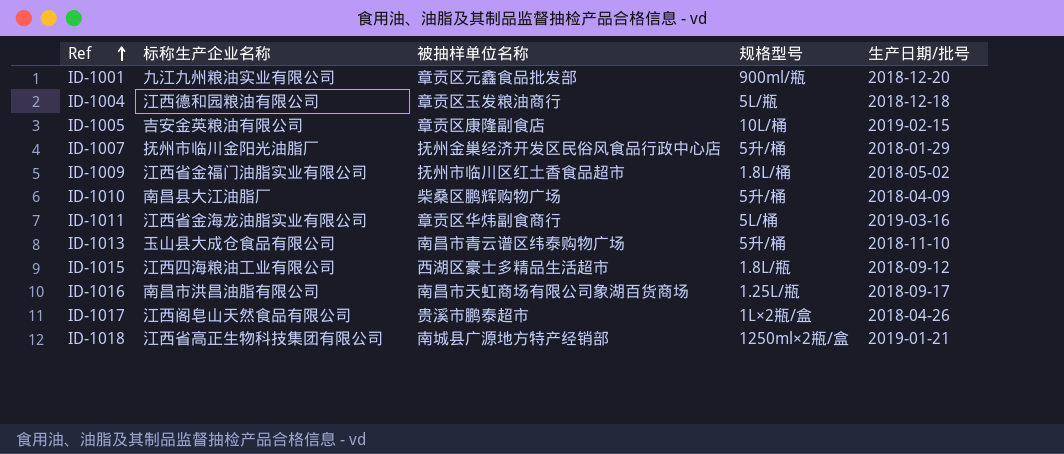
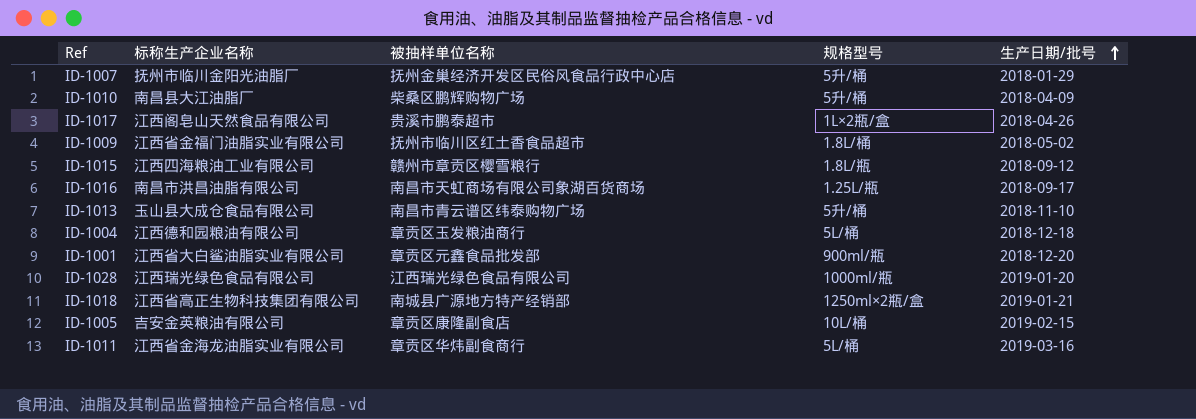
row order: Ref ascending -> 生产日期/批号 ascending
ID-1015 | 被抽样单位名称: 西湖区豪士多精品生活超市 -> 赣州市章贡区樱雪粮行
ID-1004 | 规格型号: 5L/瓶 -> 5L/桶
ID-1001 | 标称生产企业名称: 九江九州粮油实业有限公司 -> 江西省大白鲨油脂实业有限公司
row ID-1028: none -> 江西瑞光绿色食品有限公司 | 江西瑞光绿色食品有限公司 | 1000ml/瓶 | 2019-01-20

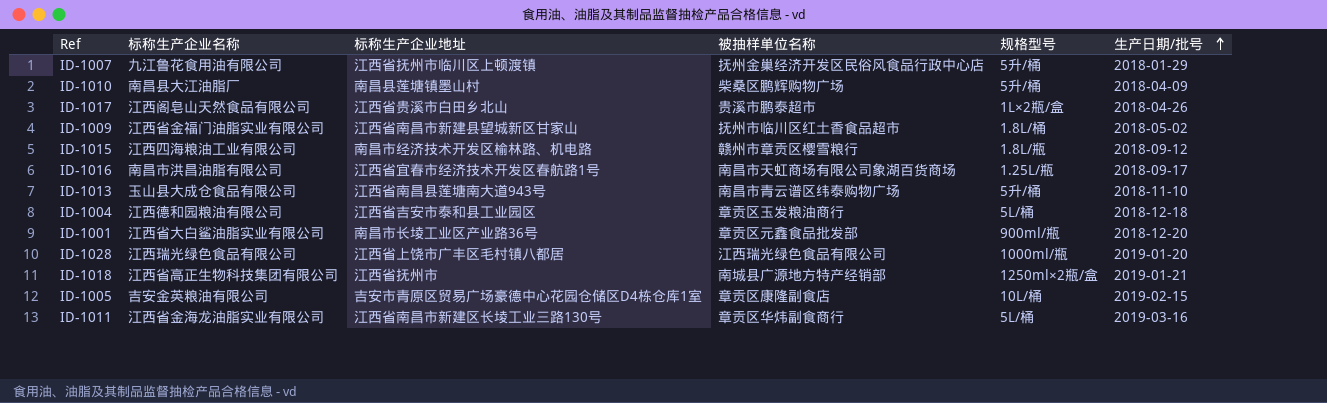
column 标称生产企业地址 | position: none -> 3
ID-1007 | 标称生产企业名称: 抚州市临川金阳光油脂厂 -> 九江鲁花食用油有限公司

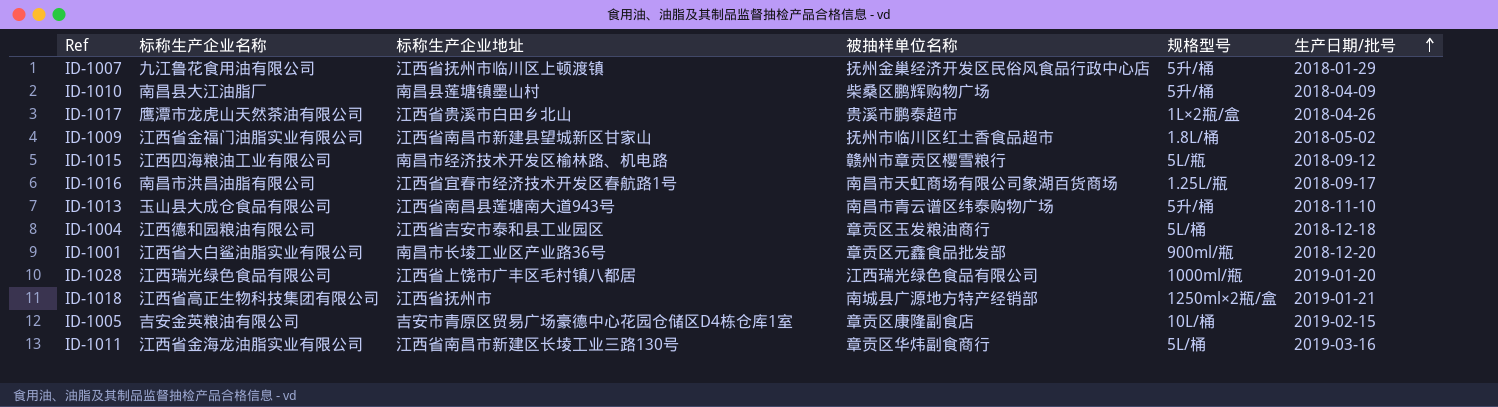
ID-1017 | 标称生产企业名称: 江西阁皂山天然食品有限公司 -> 鹰潭市龙虎山天然茶油有限公司
ID-1015 | 规格型号: 1.8L/瓶 -> 5L/瓶

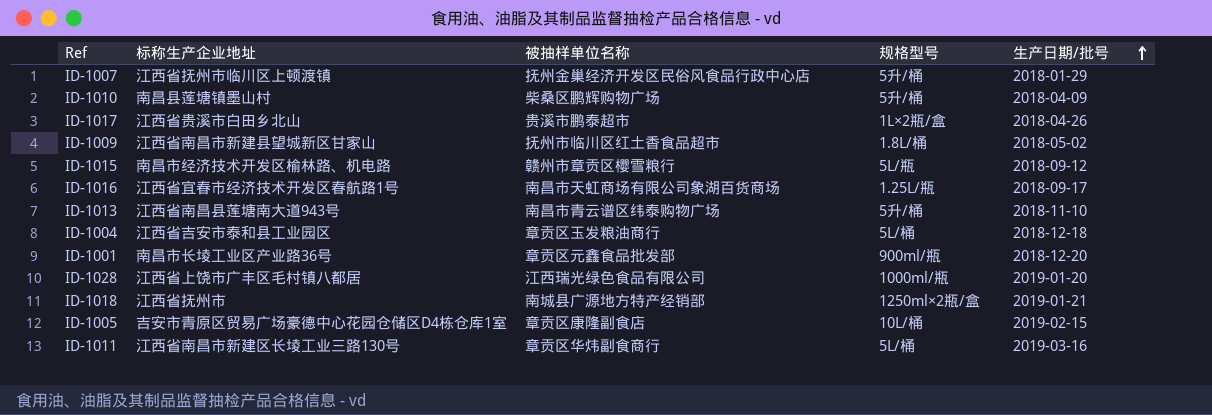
column 标称生产企业名称 | position: 2 -> none

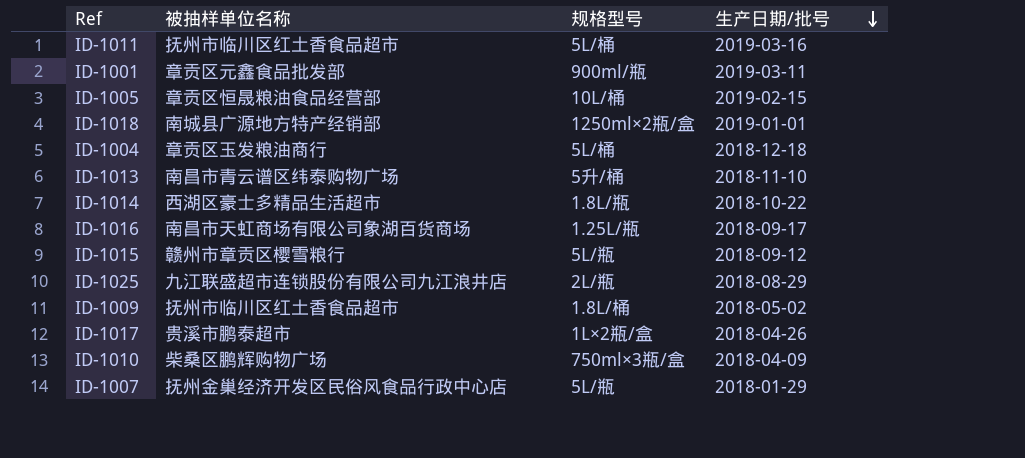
row order: 生产日期/批号 ascending -> 生产日期/批号 descending
column 标称生产企业地址 | position: 2 -> none
row ID-1028: 江西省上饶市广丰区毛村镇八都居 | 江西瑞光绿色食品有限公司 | 1000ml/瓶 | 2019-01-20 -> none
ID-1011 | 被抽样单位名称: 章贡区华炜副食商行 -> 抚州市临川区红土香食品超市
ID-1001 | 生产日期/批号: 2018-12-20 -> 2019-03-11
ID-1005 | 被抽样单位名称: 章贡区康隆副食店 -> 章贡区恒晟粮油食品经营部
ID-1018 | 生产日期/批号: 2019-01-21 -> 2019-01-01
row ID-1014: none -> 西湖区豪士多精品生活超市 | 1.8L/瓶 | 2018-10-22
row ID-1025: none -> 九江联盛超市连锁股份有限公司九江浪井店 | 2L/瓶 | 2018-08-29
ID-1010 | 规格型号: 5升/桶 -> 750ml×3瓶/盒
ID-1007 | 规格型号: 5升/桶 -> 5L/瓶

